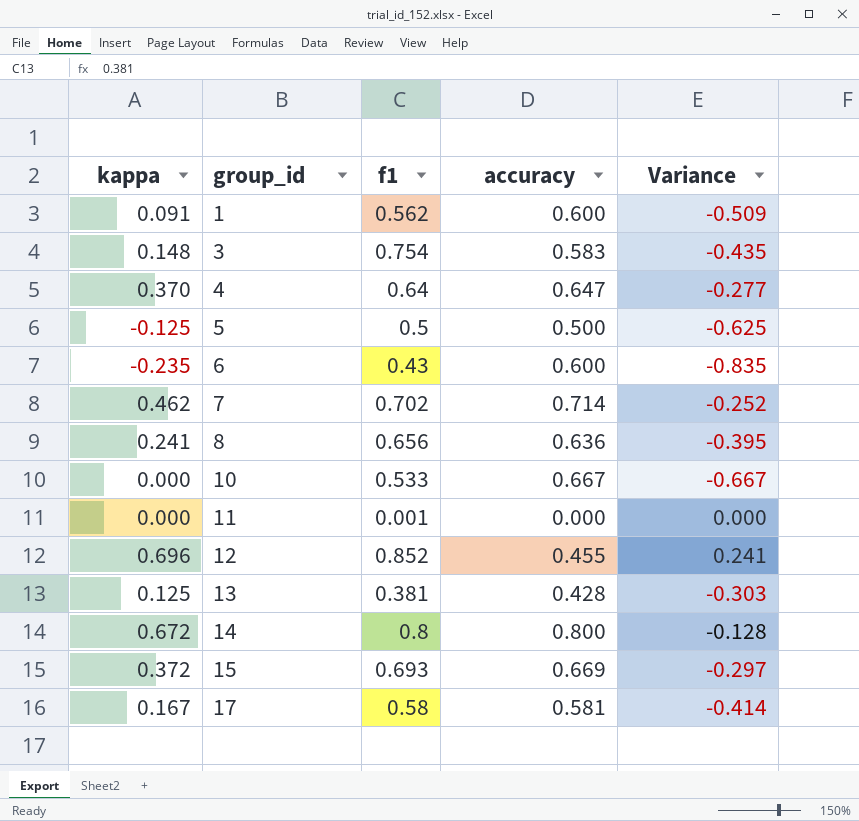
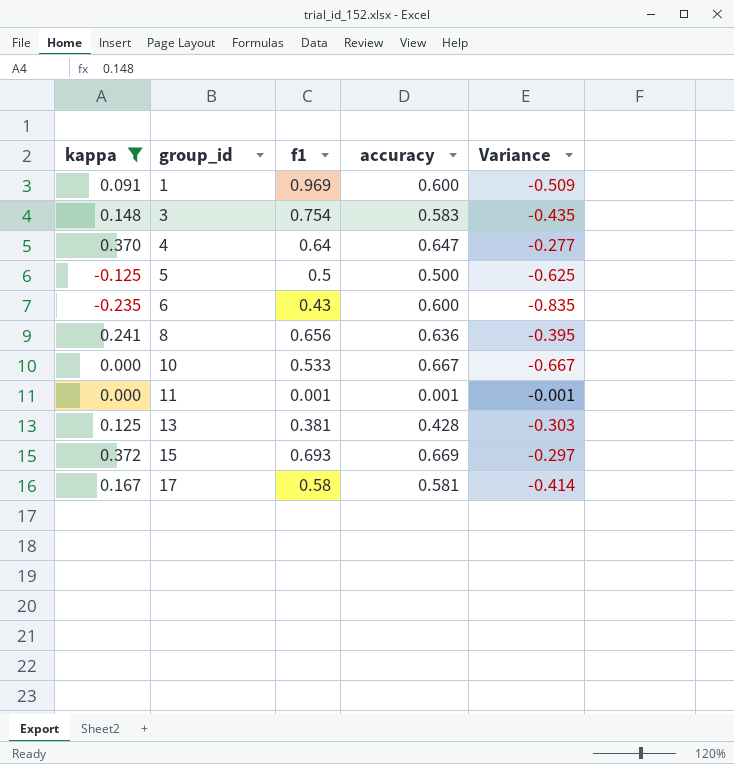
filter: none -> kappa <= 0.372
1 | f1: 0.562 -> 0.969
11 | accuracy: 0.000 -> 0.001
11 | Variance: 0.000 -> -0.001

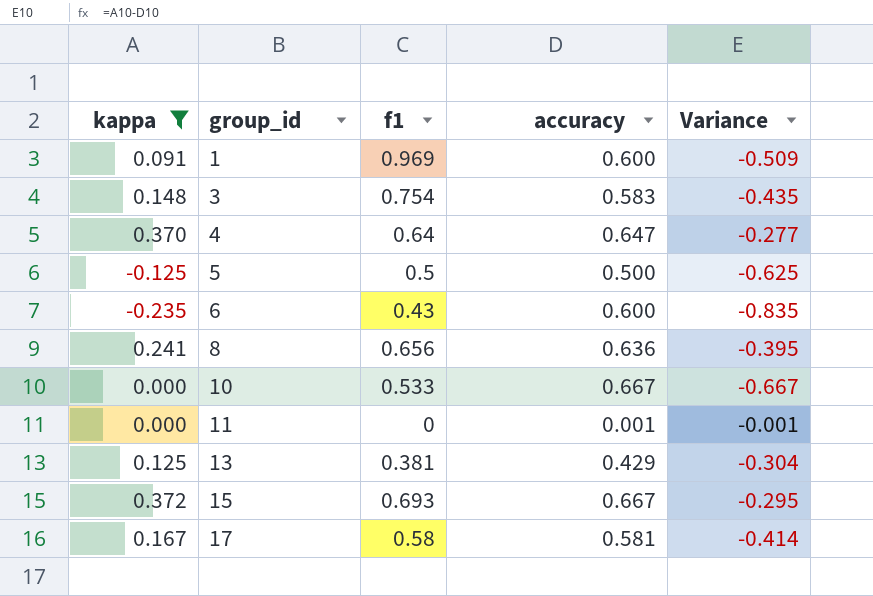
11 | f1: 0.001 -> 0
13 | accuracy: 0.428 -> 0.429
13 | Variance: -0.303 -> -0.304
15 | accuracy: 0.669 -> 0.667
15 | Variance: -0.297 -> -0.295

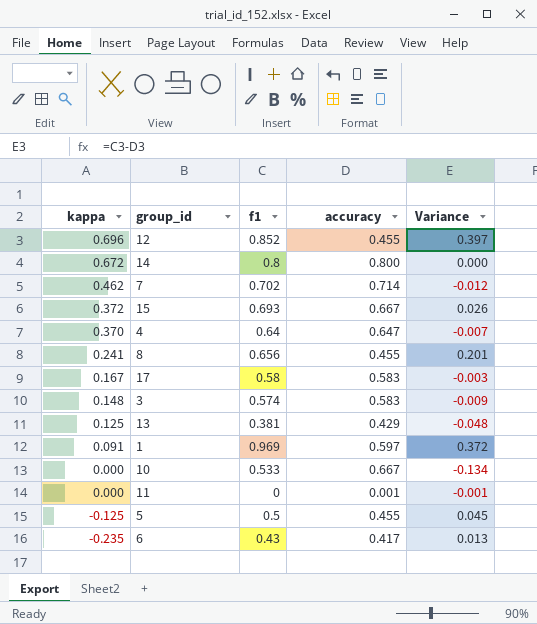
filter: kappa <= 0.372 -> none
row order: group_id ascending -> kappa descending
column Variance | formula: [kappa] - [accuracy] -> [f1] - [accuracy]
8 | accuracy: 0.636 -> 0.455
17 | accuracy: 0.581 -> 0.583
3 | f1: 0.754 -> 0.574
1 | accuracy: 0.600 -> 0.597
5 | accuracy: 0.500 -> 0.455
6 | accuracy: 0.600 -> 0.417

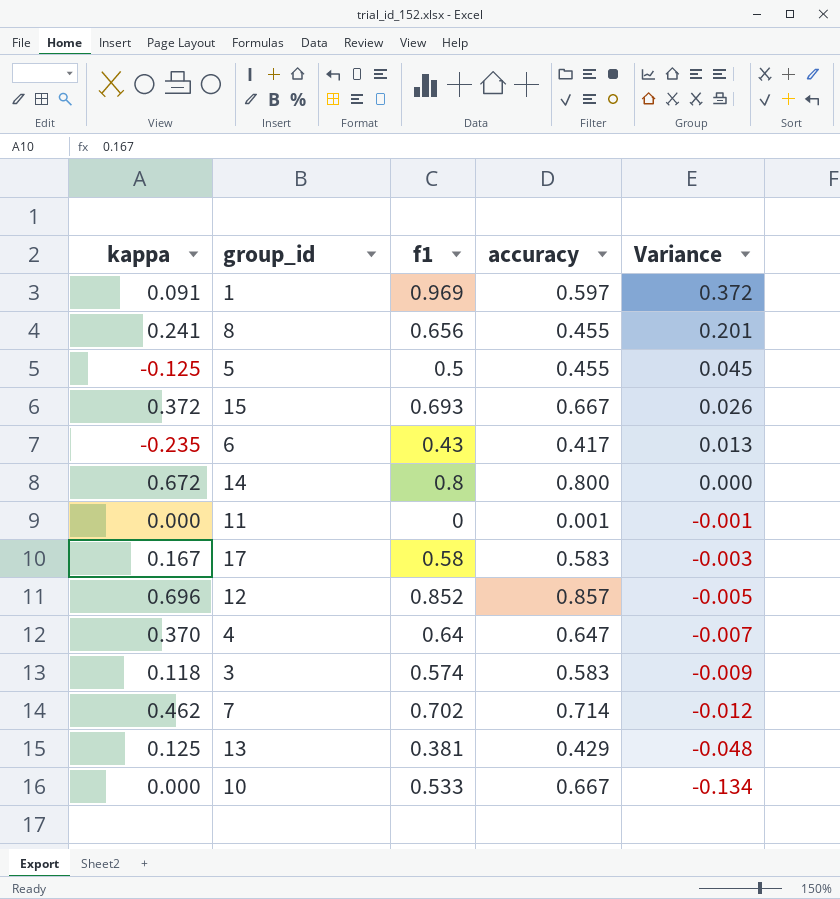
row order: kappa descending -> Variance descending
12 | accuracy: 0.455 -> 0.857
12 | Variance: 0.397 -> -0.005
3 | kappa: 0.148 -> 0.118

